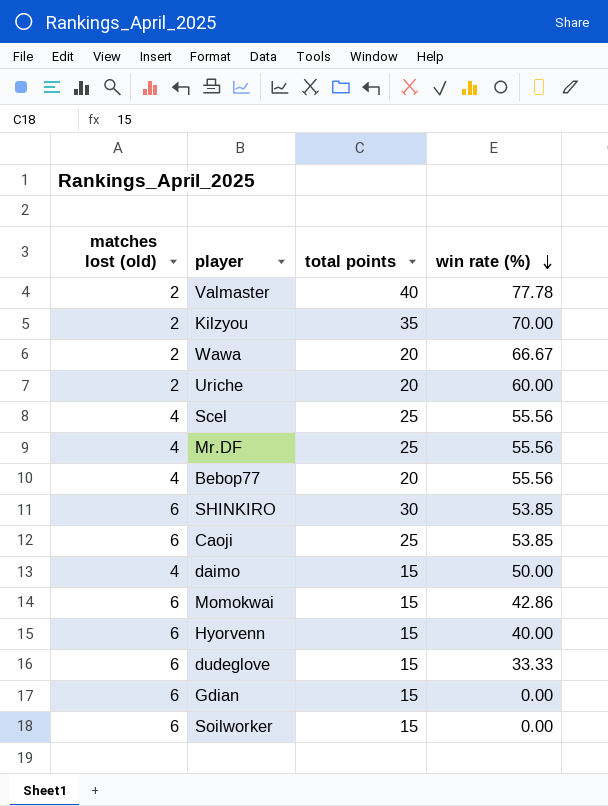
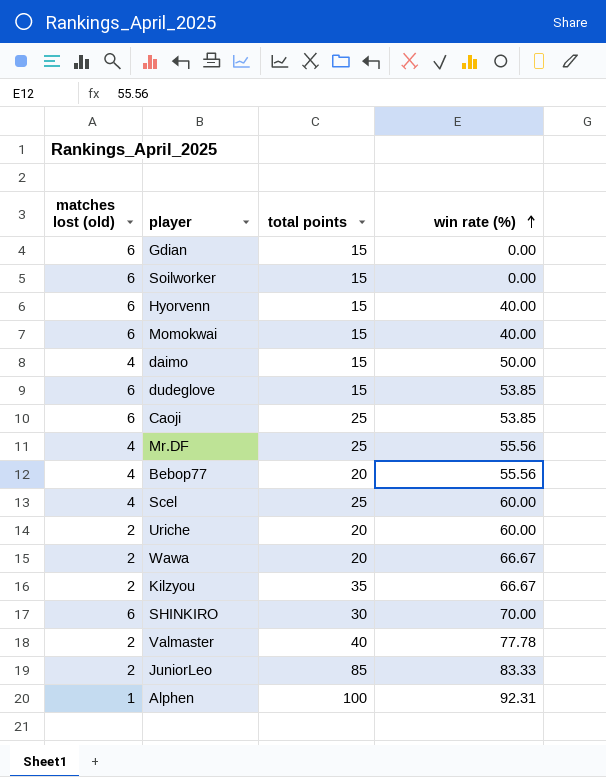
row order: win rate (%) descending -> win rate (%) ascending
Momokwai | win rate (%): 42.86 -> 40.00
dudeglove | win rate (%): 33.33 -> 53.85
Scel | win rate (%): 55.56 -> 60.00
Kilzyou | win rate (%): 70.00 -> 66.67
SHINKIRO | win rate (%): 53.85 -> 70.00
row JuniorLeo: none -> 2 | 85 | 83.33
row Alphen: none -> 1 | 100 | 92.31

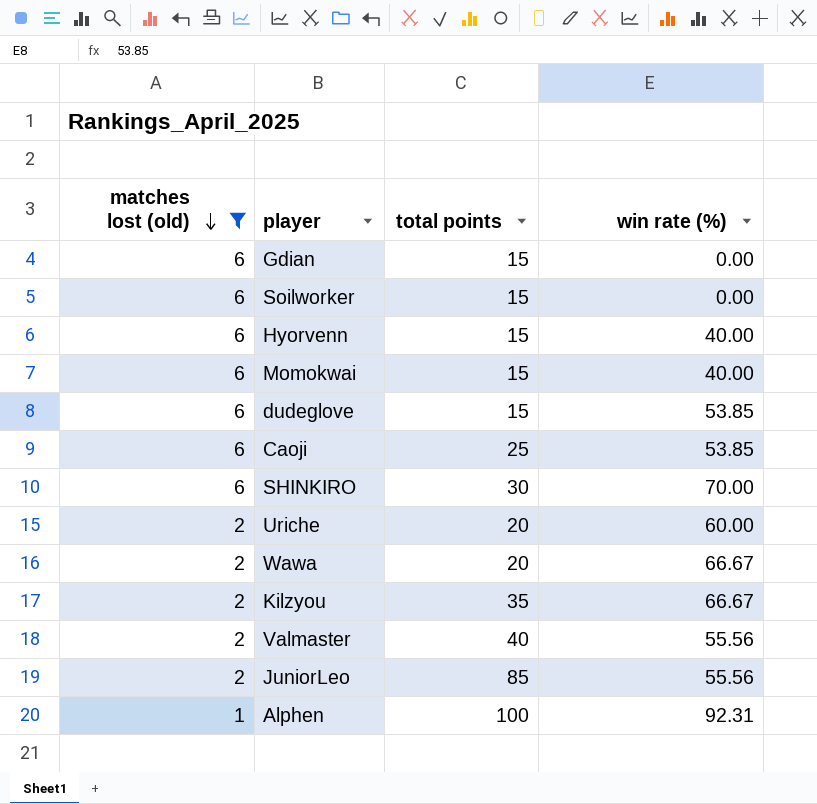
filter: none -> matches lost (old) != 4
row order: win rate (%) ascending -> matches lost (old) descending
Valmaster | win rate (%): 77.78 -> 55.56
JuniorLeo | win rate (%): 83.33 -> 55.56

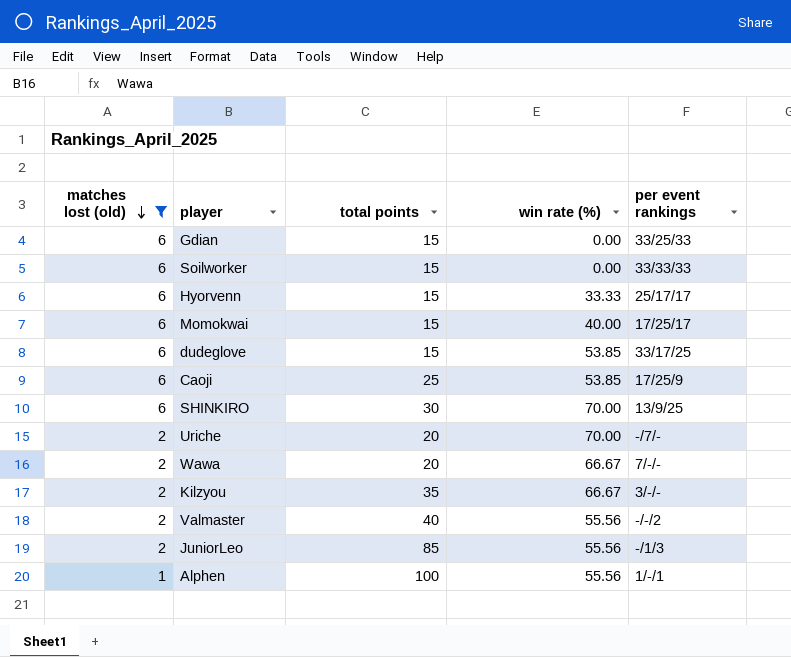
column per event rankings | position: none -> 5
Hyorvenn | win rate (%): 40.00 -> 33.33
Uriche | win rate (%): 60.00 -> 70.00
Alphen | win rate (%): 92.31 -> 55.56

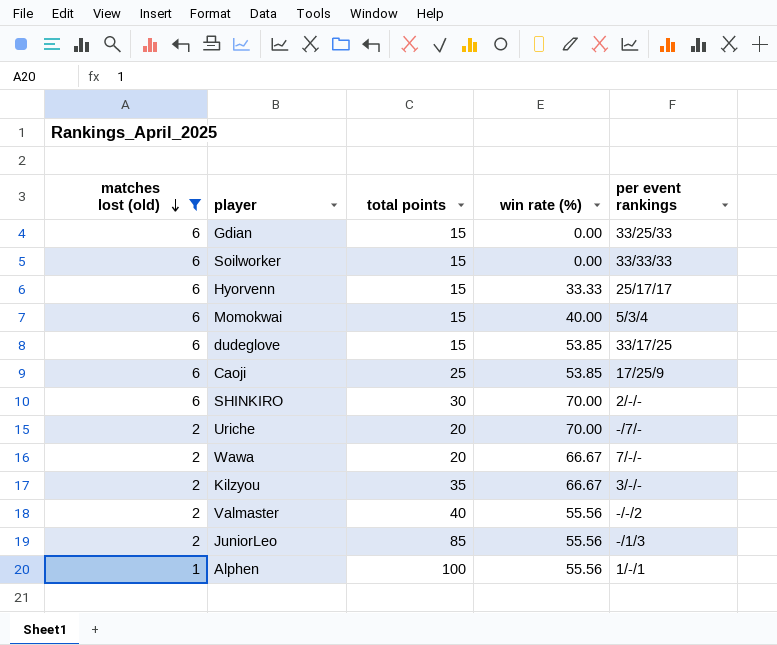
Momokwai | per event rankings: 17/25/17 -> 5/3/4
SHINKIRO | per event rankings: 13/9/25 -> 2/-/-

